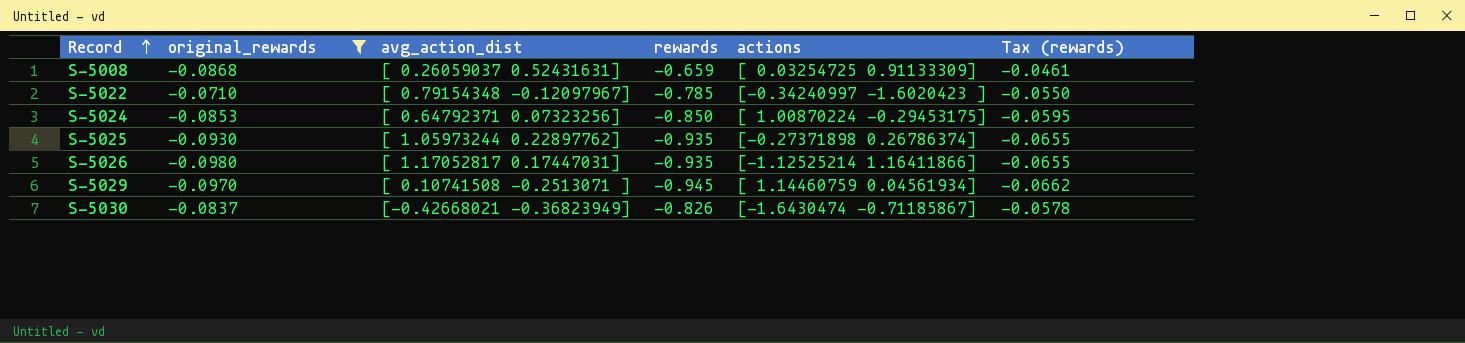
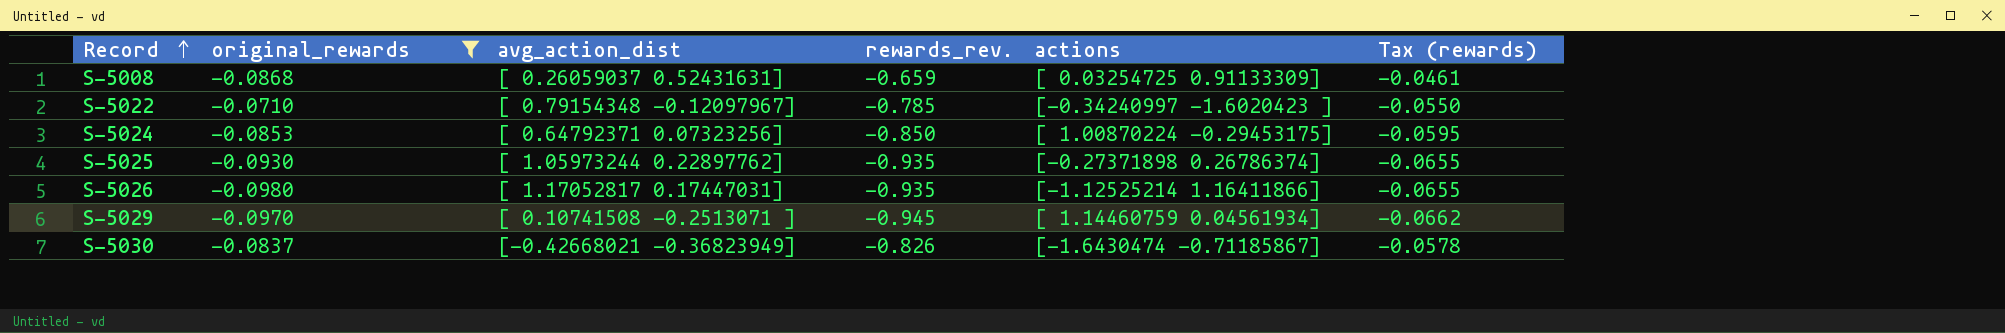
column name: rewards -> rewards_rev.

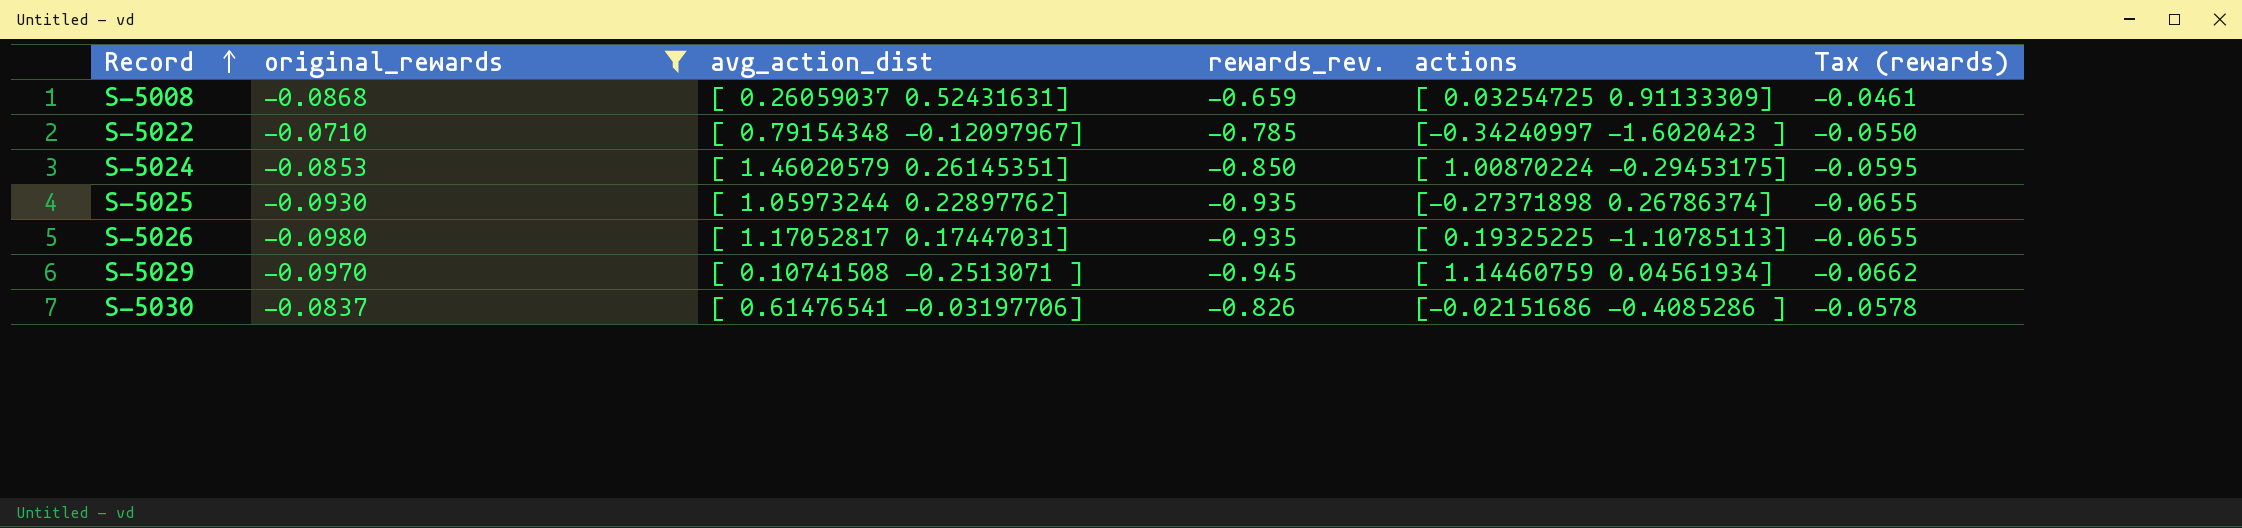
S-5024 | avg_action_dist: [ 0.64792371 0.07323256] -> [ 1.46020579 0.26145351]
S-5026 | actions: [-1.12525214 1.16411866] -> [ 0.19325225 -1.10785113]
S-5030 | avg_action_dist: [-0.42668021 -0.36823949] -> [ 0.61476541 -0.03197706]
S-5030 | actions: [-1.6430474 -0.71185867] -> [-0.02151686 -0.4085286 ]

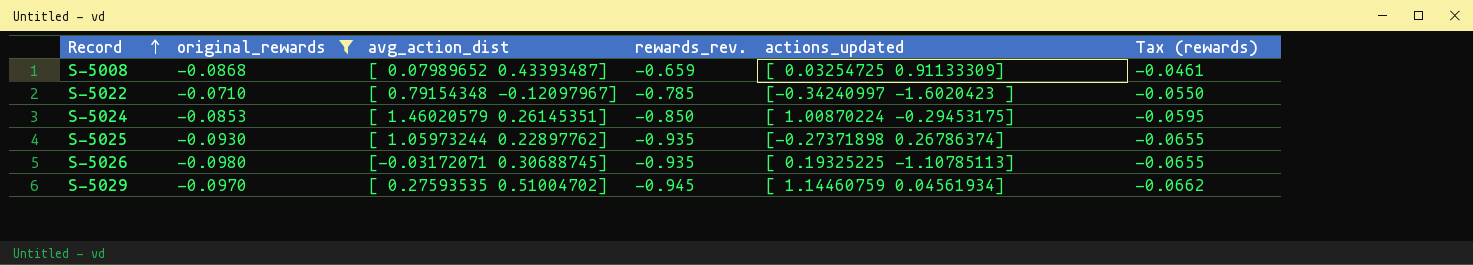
column name: actions -> actions_updated
row S-5030: -0.0837 | [ 0.61476541 -0.03197706] | -0.826 | [-0.02151686 -0.4085286 ] | -0.0578 -> none
S-5008 | avg_action_dist: [ 0.26059037 0.52431631] -> [ 0.07989652 0.43393487]
S-5026 | avg_action_dist: [ 1.17052817 0.17447031] -> [-0.03172071 0.30688745]
S-5029 | avg_action_dist: [ 0.10741508 -0.2513071 ] -> [ 0.27593535 0.51004702]

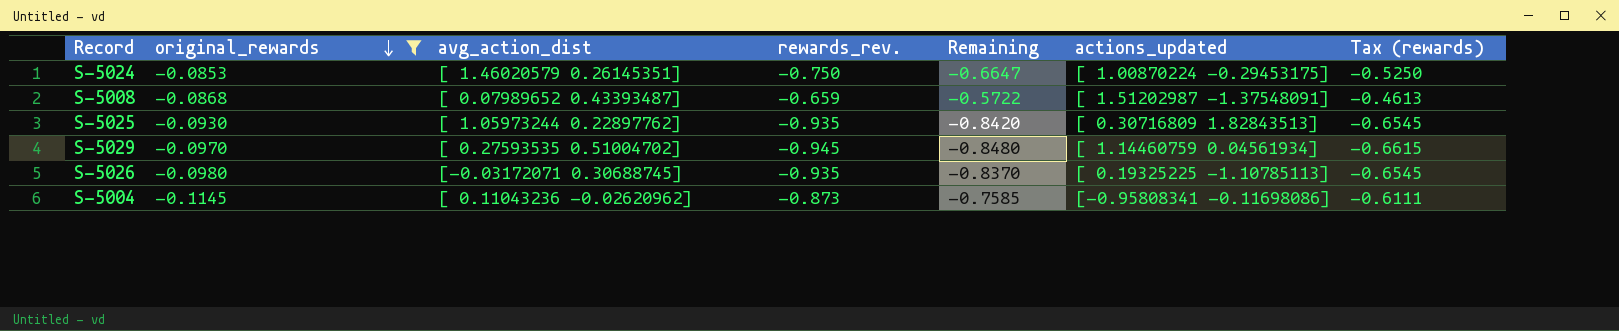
row order: Record ascending -> original_rewards descending
column Remaining | formula: none -> [rewards_rev.] - [original_rewards]
column Tax (rewards) | formula: [rewards_rev.] * 0.07 -> [rewards_rev.] * 0.7
row S-5022: -0.0710 | [ 0.79154348 -0.12097967] | -0.785 | [-0.34240997 -1.6020423 ] | -0.0550 -> none
S-5024 | rewards_rev.: -0.850 -> -0.750
S-5008 | actions_updated: [ 0.03254725 0.91133309] -> [ 1.51202987 -1.37548091]
S-5025 | actions_updated: [-0.27371898 0.26786374] -> [ 0.30716809 1.82843513]
row S-5004: none -> -0.1145 | [ 0.11043236 -0.02620962] | -0.873 | -0.7585 | [-0.95808341 -0.11698086] | -0.6111

